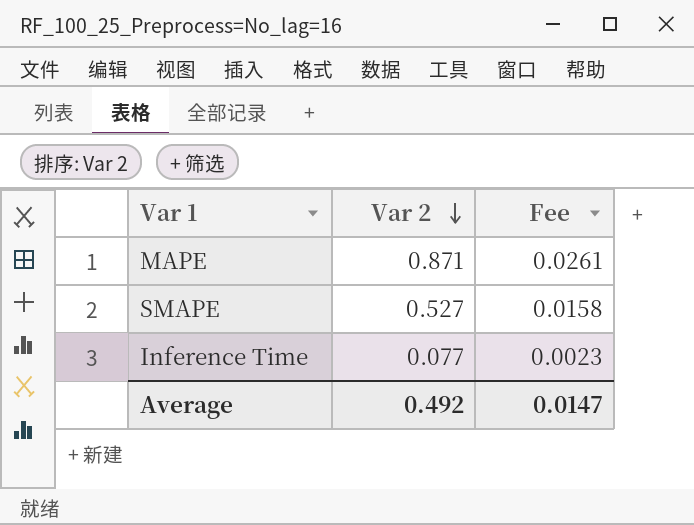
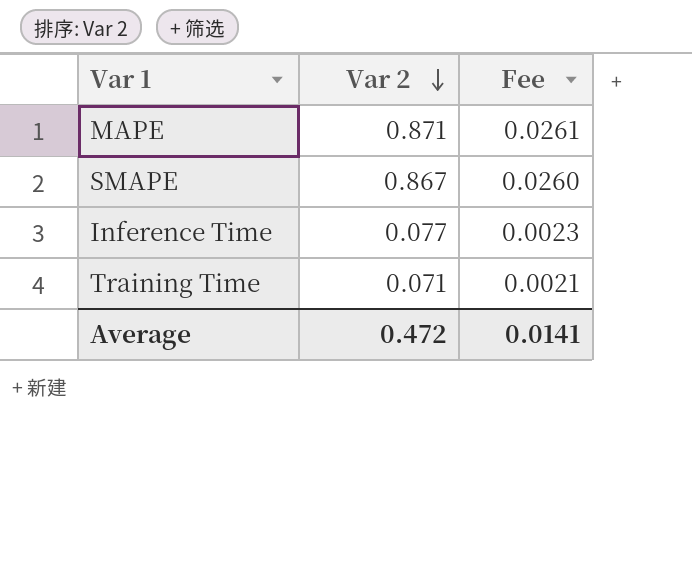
SMAPE | Var 2: 0.527 -> 0.867
SMAPE | Fee: 0.0158 -> 0.0260
row Training Time: none -> 0.071 | 0.0021
Average | Var 2: 0.492 -> 0.472
Average | Fee: 0.0147 -> 0.0141

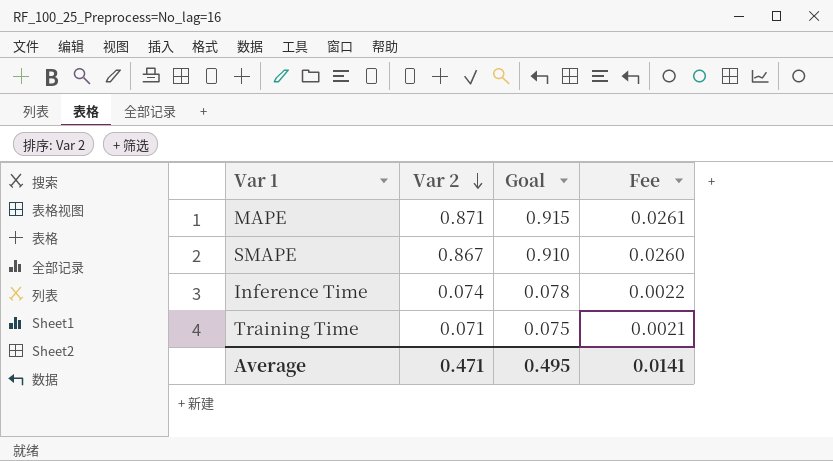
column Goal | formula: none -> [Var 2] * 1.05
Inference Time | Var 2: 0.077 -> 0.074
Inference Time | Fee: 0.0023 -> 0.0022
Average | Var 2: 0.472 -> 0.471

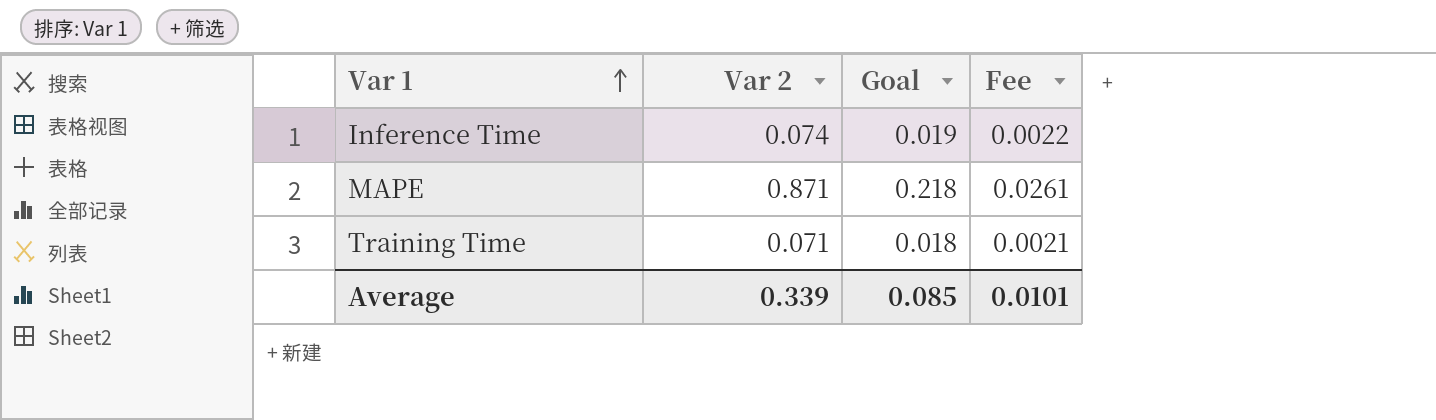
row order: Var 2 descending -> Var 1 ascending
column Goal | formula: [Var 2] * 1.05 -> [Var 2] * 0.25
row SMAPE: 0.867 | 0.910 | 0.0260 -> none
Average | Var 2: 0.471 -> 0.339
Average | Goal: 0.495 -> 0.085
Average | Fee: 0.0141 -> 0.0101

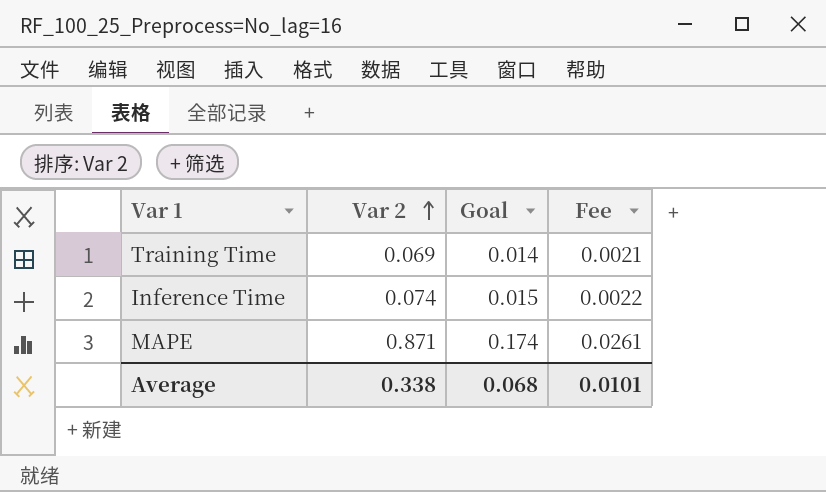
row order: Var 1 ascending -> Var 2 ascending
column Goal | formula: [Var 2] * 0.25 -> [Var 2] * 0.2
Training Time | Var 2: 0.071 -> 0.069
Average | Var 2: 0.339 -> 0.338
Average | Goal: 0.085 -> 0.068

